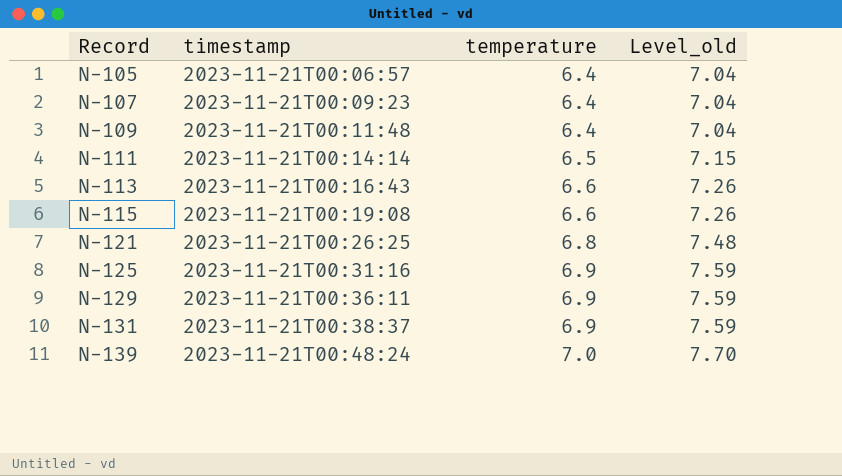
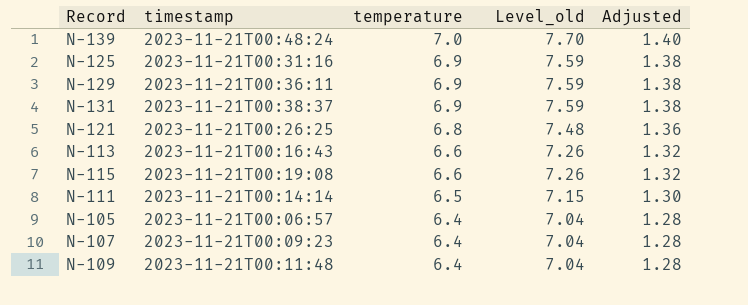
row order: Record ascending -> temperature descending
column Adjusted | formula: none -> [temperature] * 0.2

